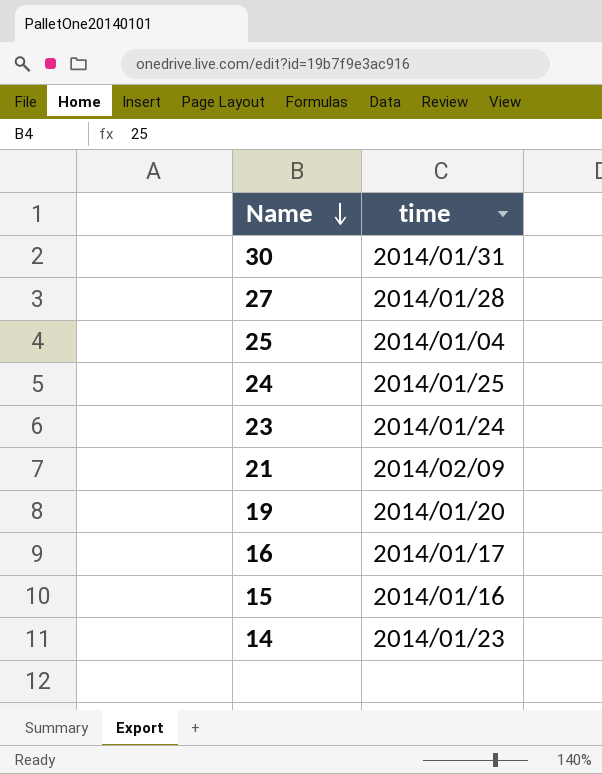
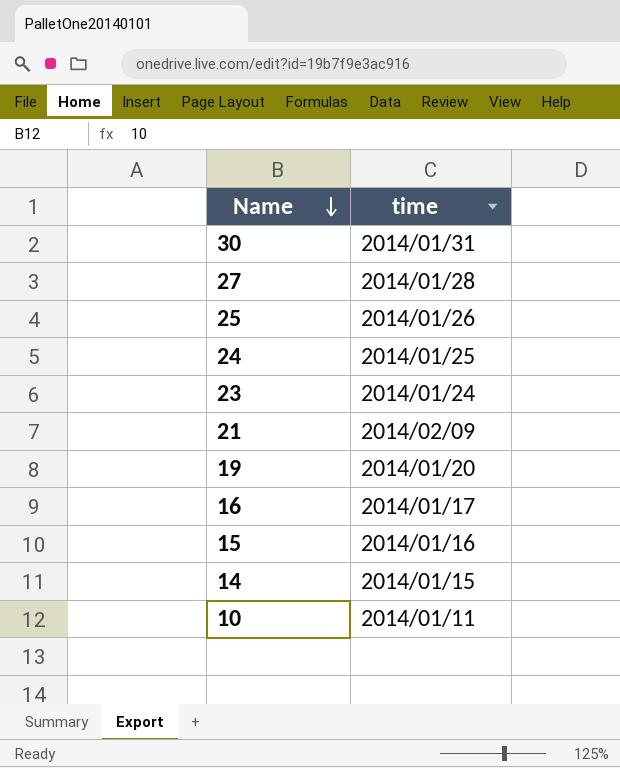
25 | time: 2014/01/04 -> 2014/01/26
14 | time: 2014/01/23 -> 2014/01/15
row 10: none -> 2014/01/11

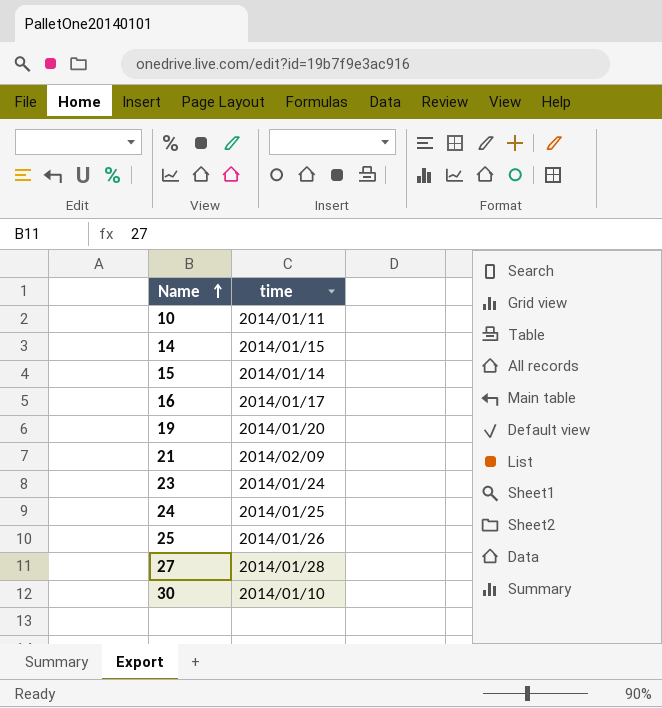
row order: Name descending -> Name ascending
15 | time: 2014/01/16 -> 2014/01/14
30 | time: 2014/01/31 -> 2014/01/10

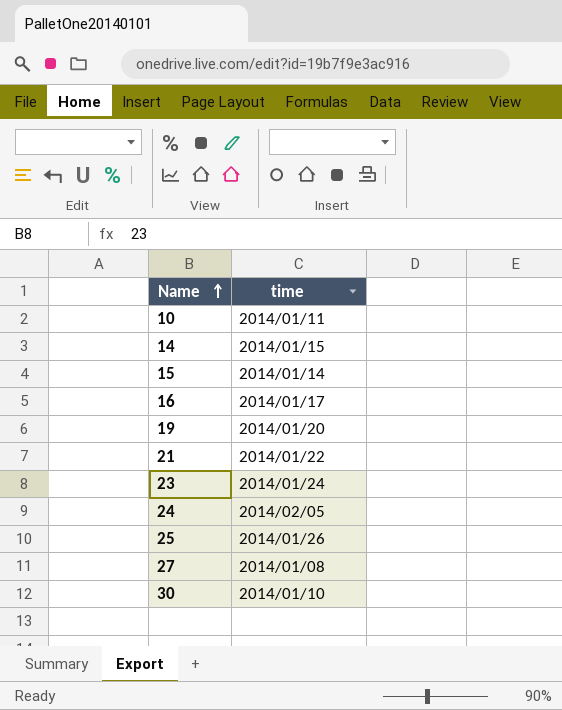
21 | time: 2014/02/09 -> 2014/01/22
24 | time: 2014/01/25 -> 2014/02/05
27 | time: 2014/01/28 -> 2014/01/08

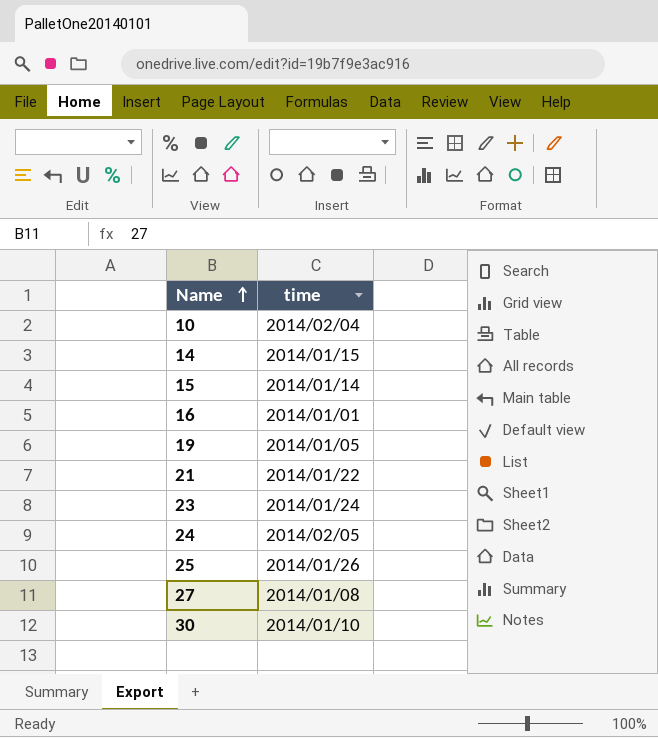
10 | time: 2014/01/11 -> 2014/02/04
16 | time: 2014/01/17 -> 2014/01/01
19 | time: 2014/01/20 -> 2014/01/05

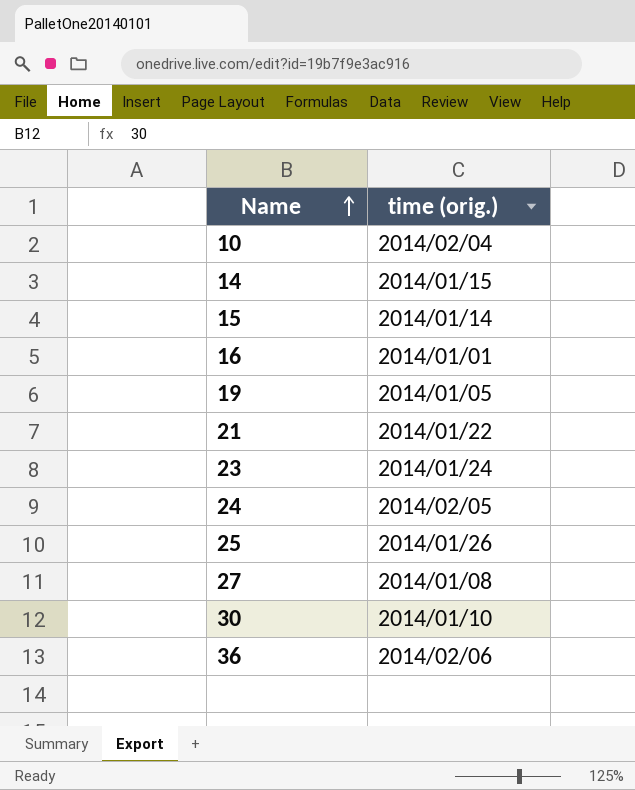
column name: time -> time (orig.)
row 36: none -> 2014/02/06

